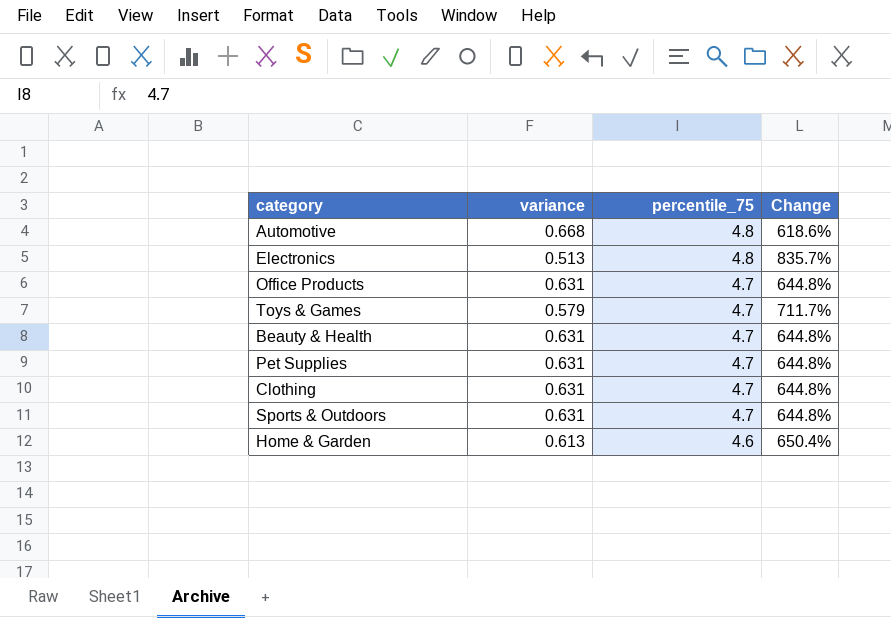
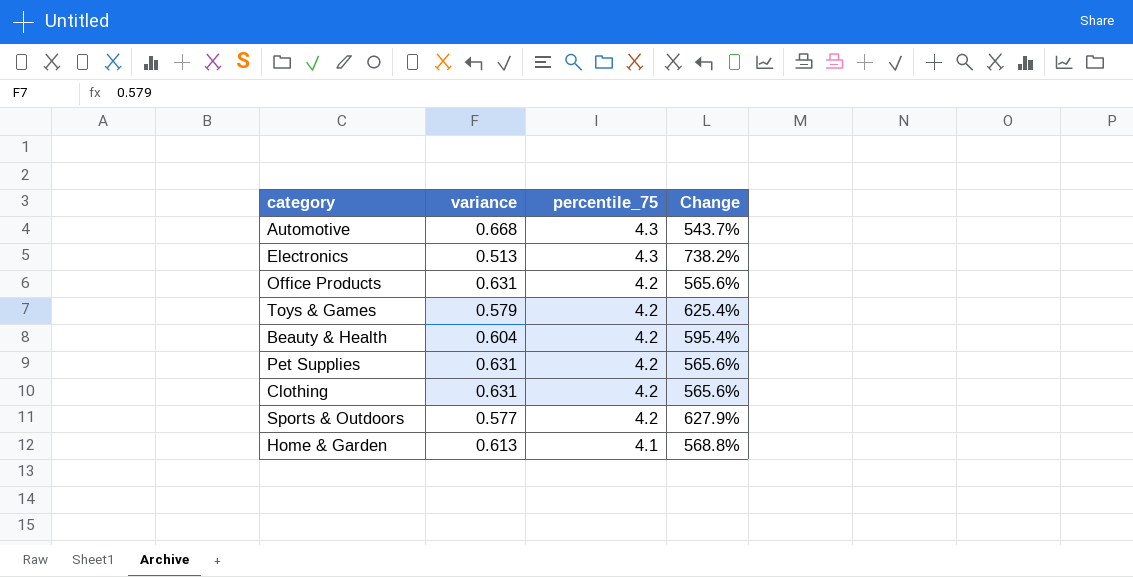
Automotive | percentile_75: 4.8 -> 4.3
Automotive | Change: 618.6% -> 543.7%
Electronics | percentile_75: 4.8 -> 4.3
Electronics | Change: 835.7% -> 738.2%
Office Products | percentile_75: 4.7 -> 4.2
Office Products | Change: 644.8% -> 565.6%
Toys & Games | percentile_75: 4.7 -> 4.2
Toys & Games | Change: 711.7% -> 625.4%
Beauty & Health | variance: 0.631 -> 0.604
Beauty & Health | percentile_75: 4.7 -> 4.2
Beauty & Health | Change: 644.8% -> 595.4%
Pet Supplies | percentile_75: 4.7 -> 4.2
Pet Supplies | Change: 644.8% -> 565.6%
Clothing | percentile_75: 4.7 -> 4.2
Clothing | Change: 644.8% -> 565.6%
Sports & Outdoors | variance: 0.631 -> 0.577
Sports & Outdoors | percentile_75: 4.7 -> 4.2
Sports & Outdoors | Change: 644.8% -> 627.9%
Home & Garden | percentile_75: 4.6 -> 4.1
Home & Garden | Change: 650.4% -> 568.8%

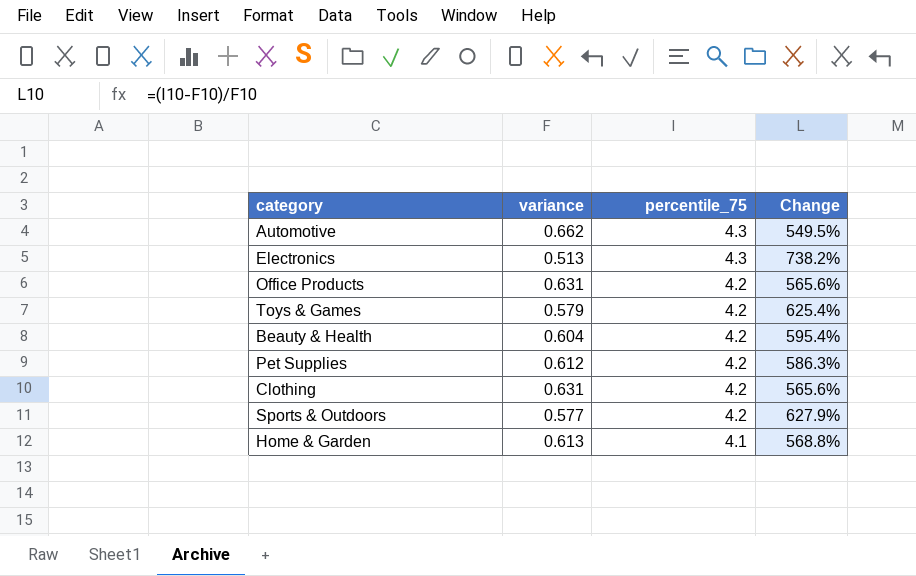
Automotive | variance: 0.668 -> 0.662
Automotive | Change: 543.7% -> 549.5%
Pet Supplies | variance: 0.631 -> 0.612
Pet Supplies | Change: 565.6% -> 586.3%

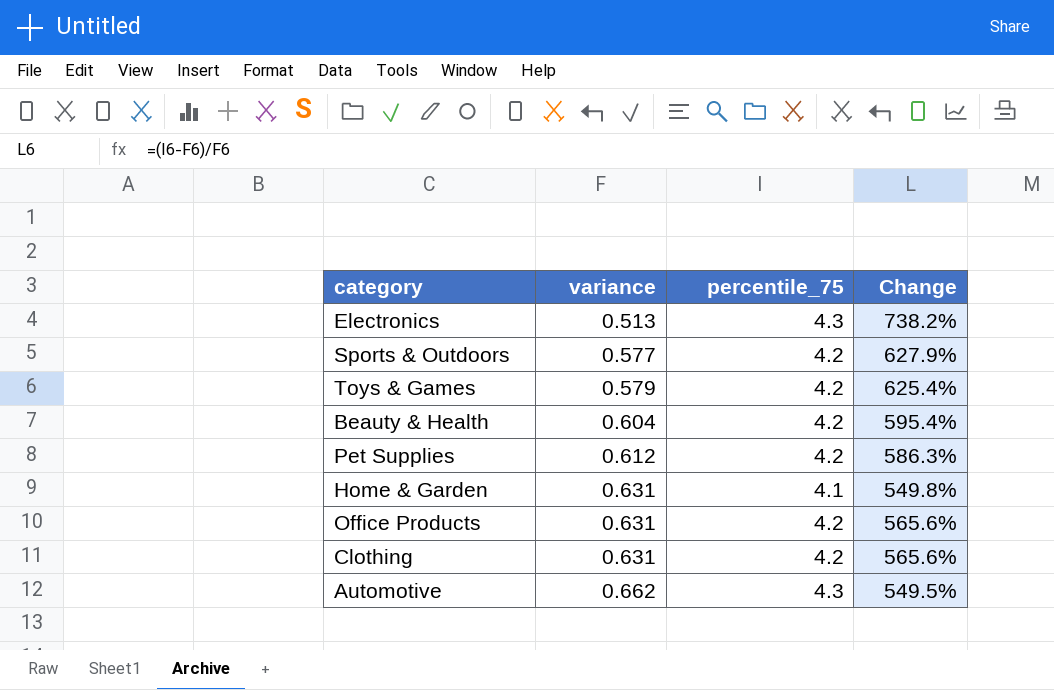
row order: percentile_75 descending -> variance ascending
Home & Garden | variance: 0.613 -> 0.631
Home & Garden | Change: 568.8% -> 549.8%

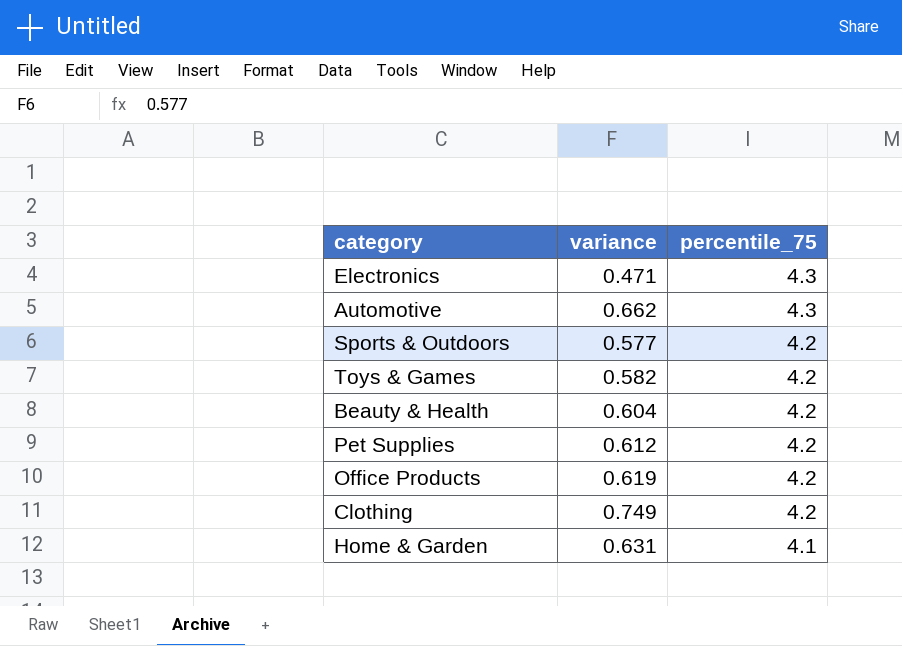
row order: variance ascending -> percentile_75 descending
column Change | formula: ([percentile_75] - [variance]) / [variance] -> none
Electronics | variance: 0.513 -> 0.471
Toys & Games | variance: 0.579 -> 0.582
Office Products | variance: 0.631 -> 0.619
Clothing | variance: 0.631 -> 0.749

